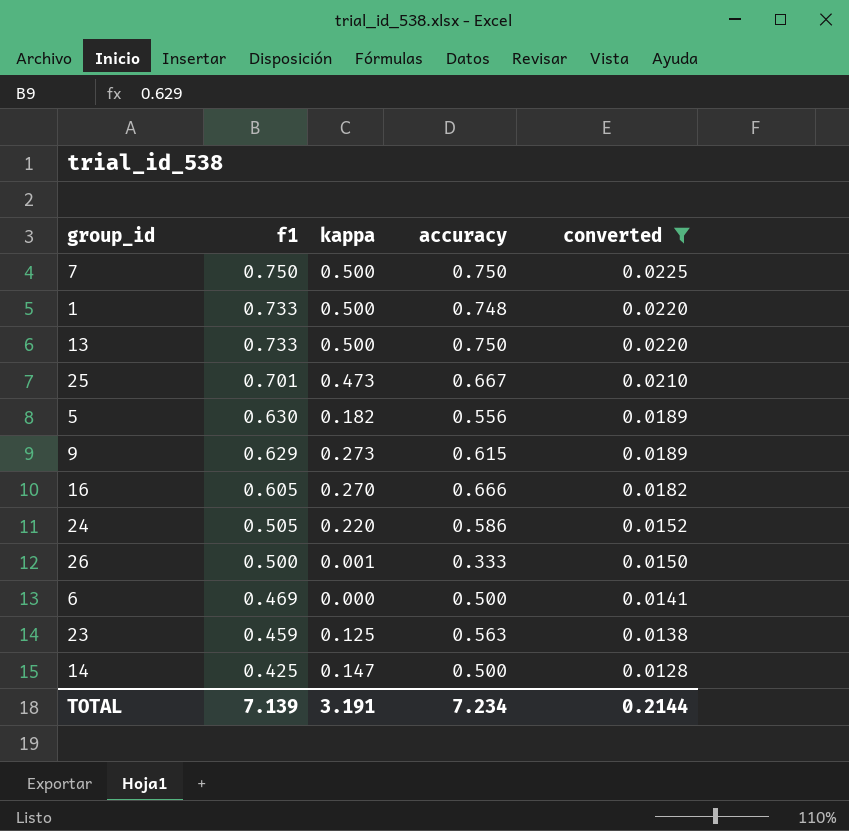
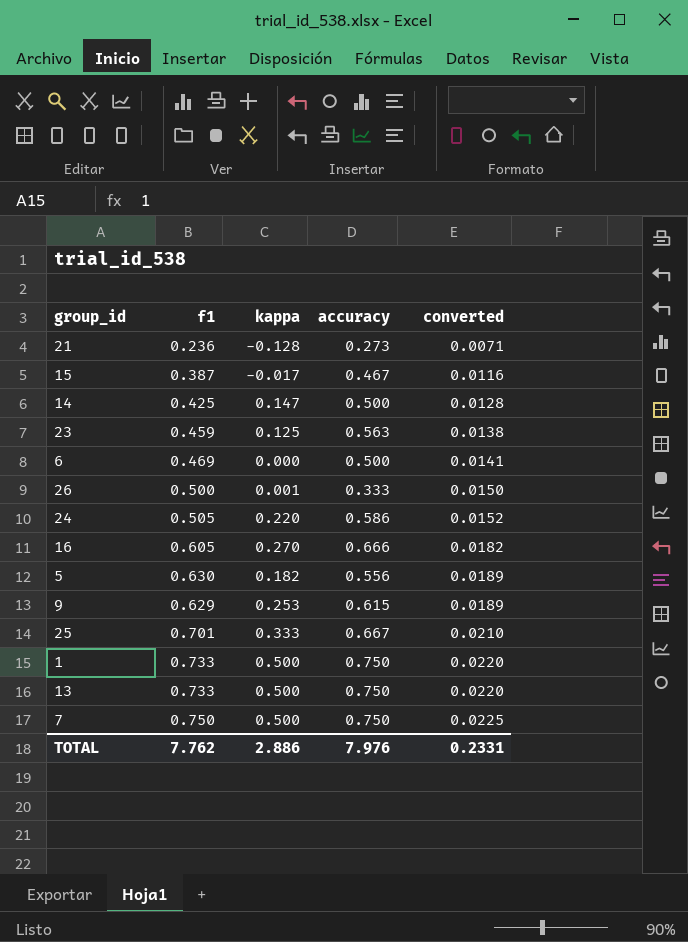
filter: converted >= 0.0128 -> none
row order: f1 descending -> converted ascending
9 | kappa: 0.273 -> 0.253
25 | kappa: 0.473 -> 0.333
1 | accuracy: 0.748 -> 0.750
TOTAL | f1: 7.139 -> 7.762
TOTAL | kappa: 3.191 -> 2.886
TOTAL | accuracy: 7.234 -> 7.976
TOTAL | converted: 0.2144 -> 0.2331

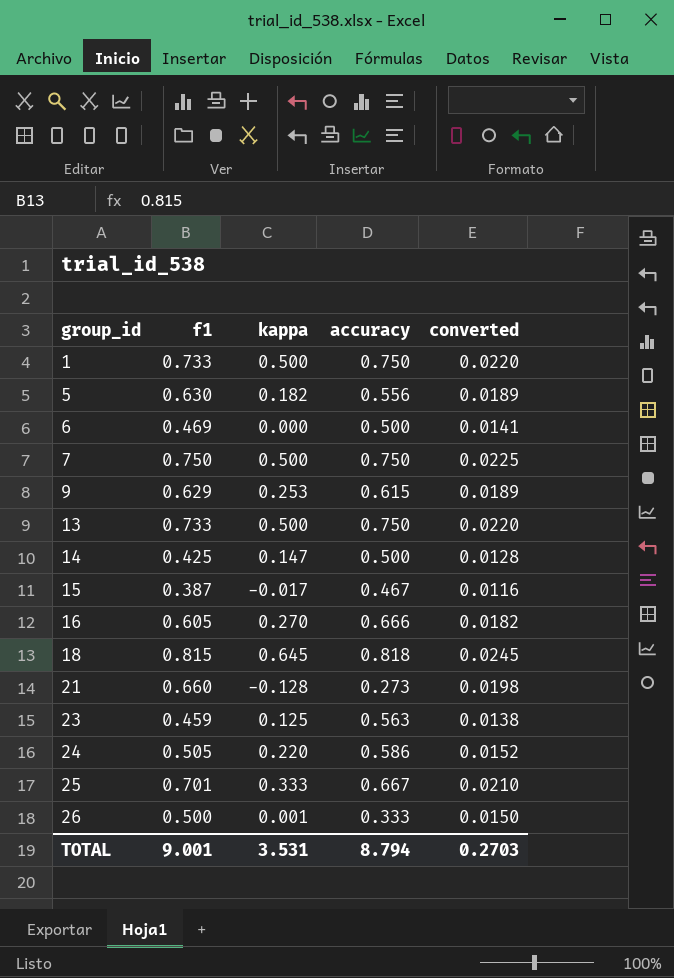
row order: converted ascending -> group_id ascending
row 18: none -> 0.815 | 0.645 | 0.818 | 0.0245
21 | f1: 0.236 -> 0.660
21 | converted: 0.0071 -> 0.0198
TOTAL | f1: 7.762 -> 9.001
TOTAL | kappa: 2.886 -> 3.531
TOTAL | accuracy: 7.976 -> 8.794
TOTAL | converted: 0.2331 -> 0.2703

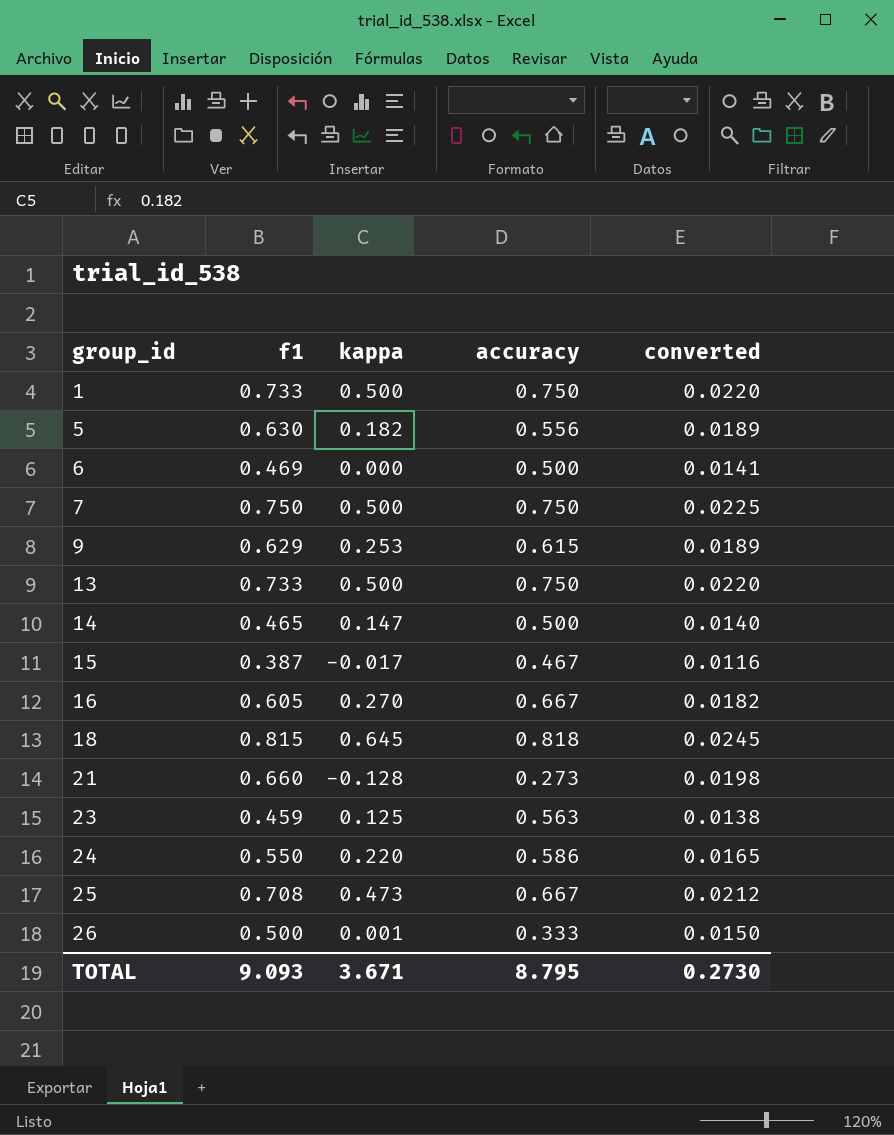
14 | f1: 0.425 -> 0.465
14 | converted: 0.0128 -> 0.0140
16 | accuracy: 0.666 -> 0.667
24 | f1: 0.505 -> 0.550
24 | converted: 0.0152 -> 0.0165
25 | f1: 0.701 -> 0.708
25 | kappa: 0.333 -> 0.473
25 | converted: 0.0210 -> 0.0212
TOTAL | f1: 9.001 -> 9.093
TOTAL | kappa: 3.531 -> 3.671
TOTAL | accuracy: 8.794 -> 8.795
TOTAL | converted: 0.2703 -> 0.2730

